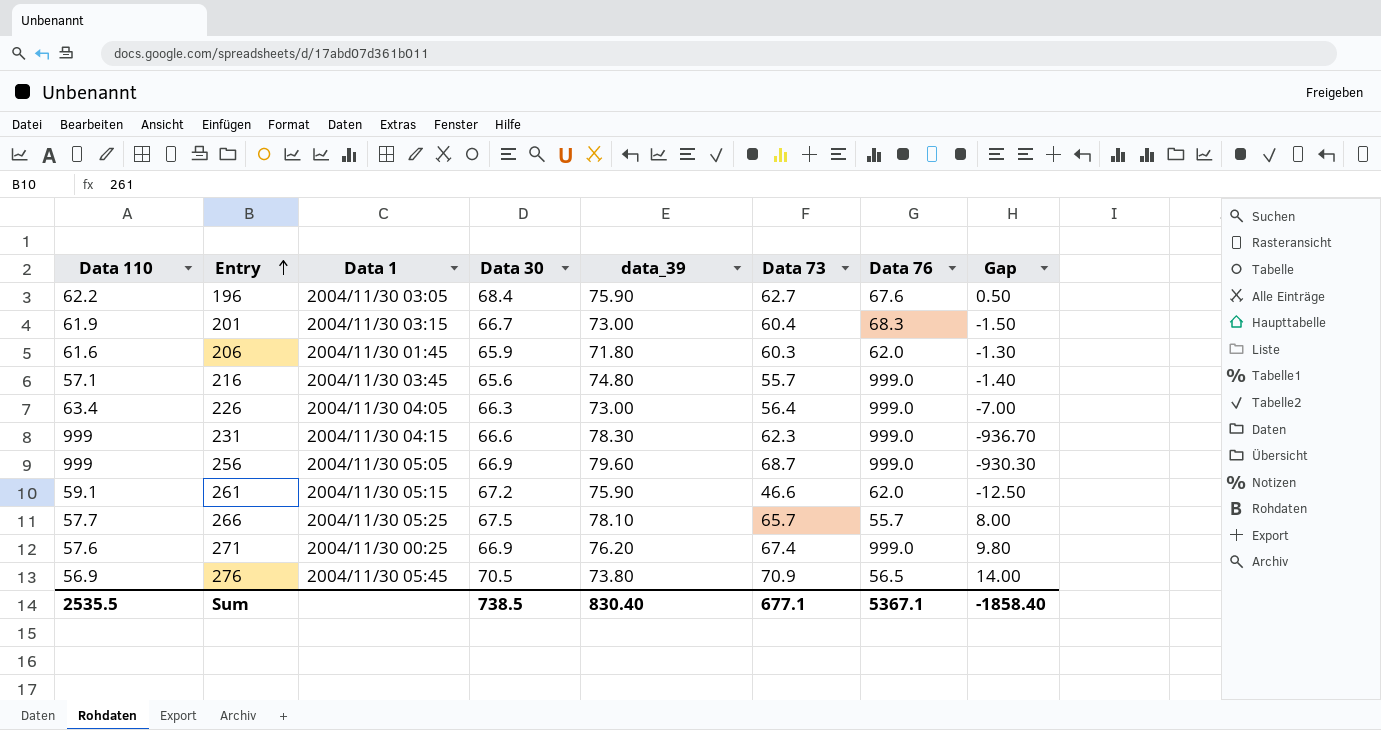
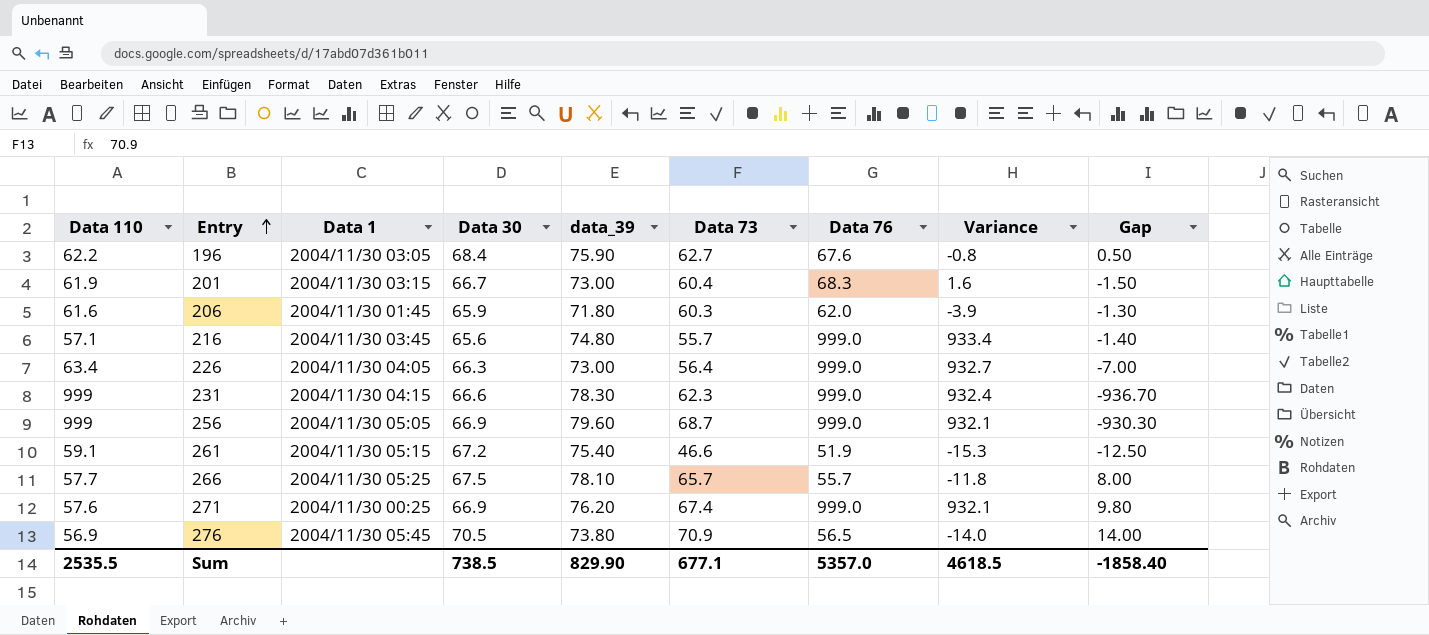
column Variance | formula: none -> [Data 76] - [Data 30]
261 | data_39: 75.90 -> 75.40
261 | Data 76: 62.0 -> 51.9
Sum | data_39: 830.40 -> 829.90
Sum | Data 76: 5367.1 -> 5357.0

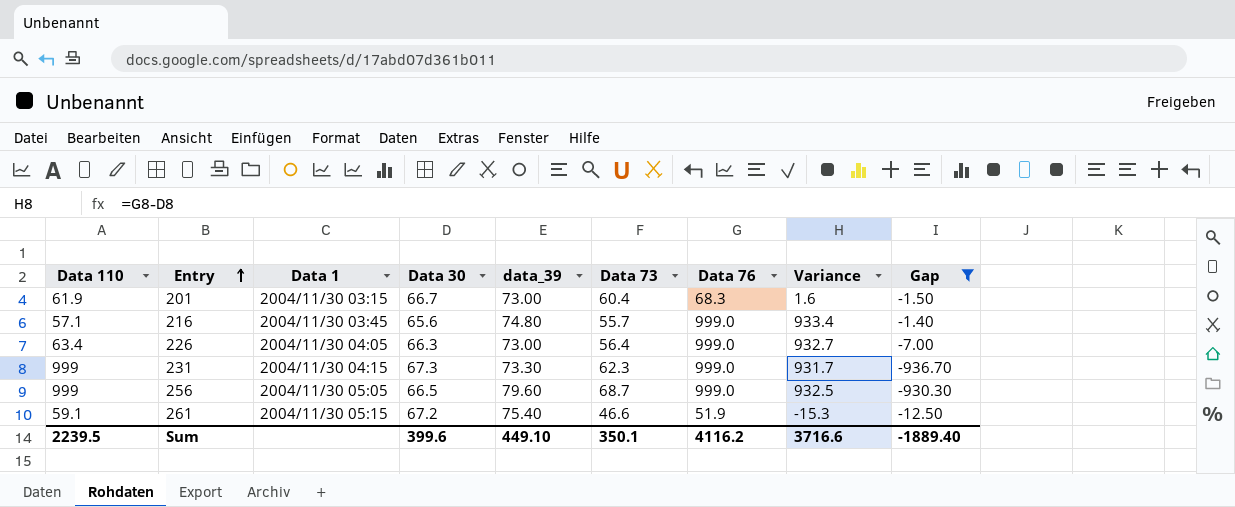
filter: none -> Gap <= -1.40
231 | Data 30: 66.6 -> 67.3
231 | data_39: 78.30 -> 73.30
231 | Variance: 932.4 -> 931.7
256 | Data 30: 66.9 -> 66.5
256 | Variance: 932.1 -> 932.5
Sum | Data 110: 2535.5 -> 2239.5
Sum | Data 30: 738.5 -> 399.6
Sum | data_39: 829.90 -> 449.10
Sum | Data 73: 677.1 -> 350.1
Sum | Data 76: 5357.0 -> 4116.2
Sum | Variance: 4618.5 -> 3716.6
Sum | Gap: -1858.40 -> -1889.40

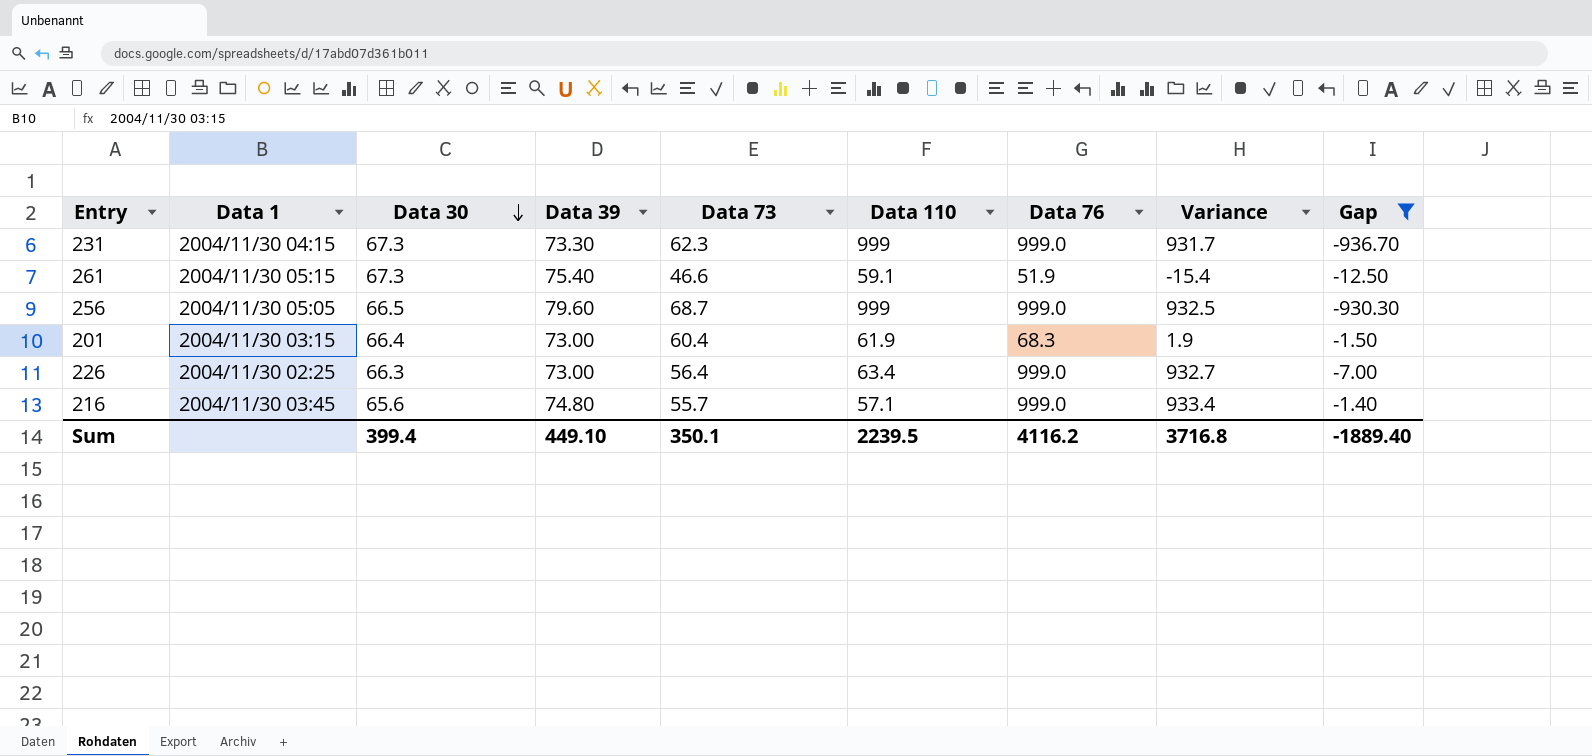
row order: Entry ascending -> Data 30 descending
column name: data_39 -> Data 39
column Data 110 | position: 1 -> 6
261 | Data 30: 67.2 -> 67.3
261 | Variance: -15.3 -> -15.4
201 | Data 30: 66.7 -> 66.4
201 | Variance: 1.6 -> 1.9
226 | Data 1: 2004/11/30 04:05 -> 2004/11/30 02:25
Sum | Data 30: 399.6 -> 399.4
Sum | Variance: 3716.6 -> 3716.8

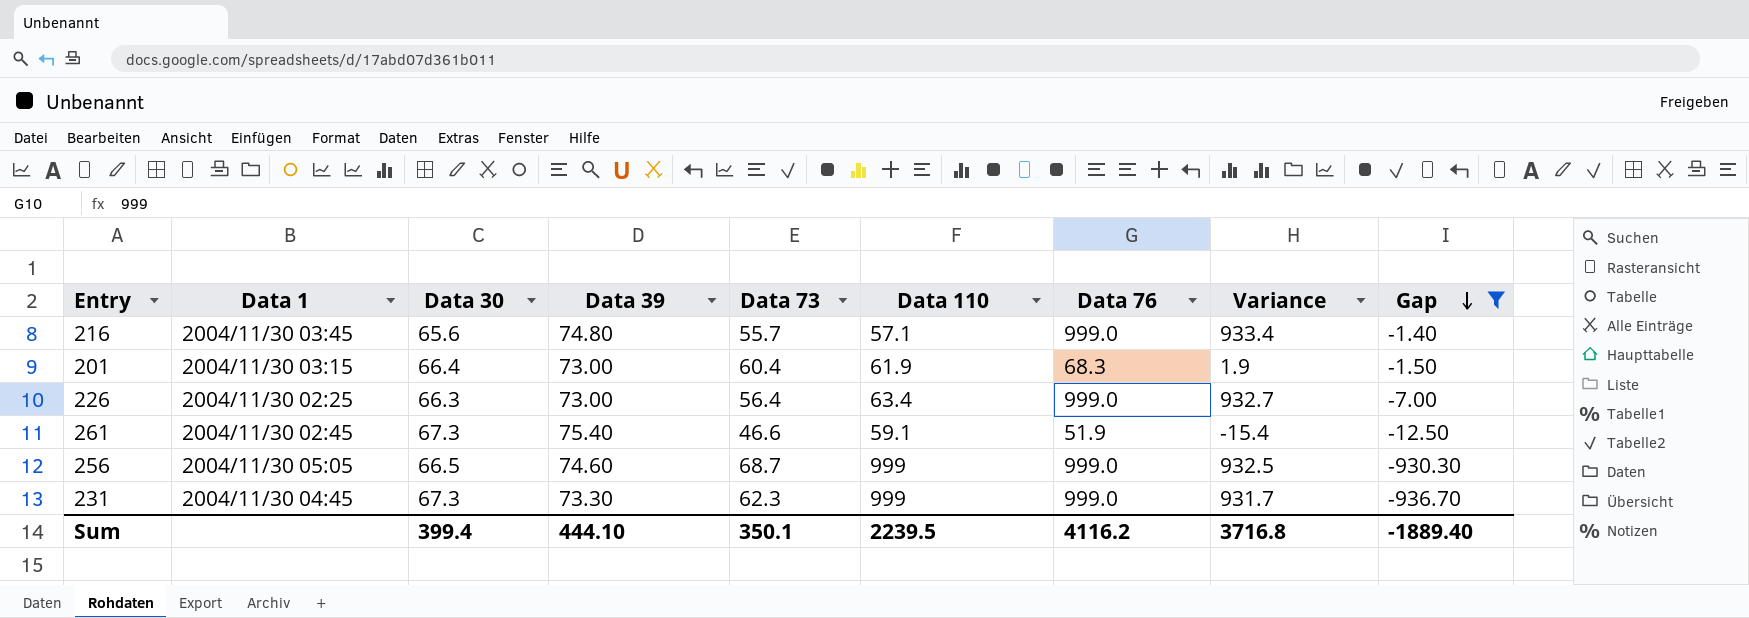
row order: Data 30 descending -> Gap descending
261 | Data 1: 2004/11/30 05:15 -> 2004/11/30 02:45
256 | Data 39: 79.60 -> 74.60
231 | Data 1: 2004/11/30 04:15 -> 2004/11/30 04:45
Sum | Data 39: 449.10 -> 444.10

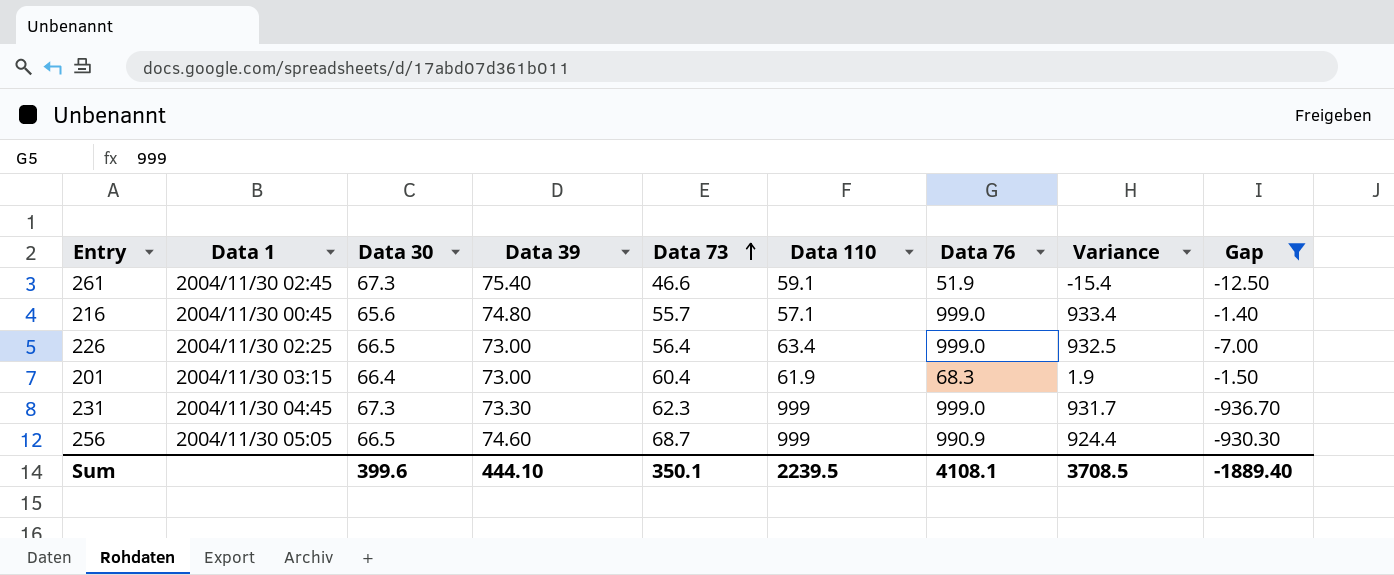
row order: Gap descending -> Data 73 ascending
216 | Data 1: 2004/11/30 03:45 -> 2004/11/30 00:45
226 | Data 30: 66.3 -> 66.5
226 | Variance: 932.7 -> 932.5
256 | Data 76: 999.0 -> 990.9
256 | Variance: 932.5 -> 924.4
Sum | Data 30: 399.4 -> 399.6
Sum | Data 76: 4116.2 -> 4108.1
Sum | Variance: 3716.8 -> 3708.5

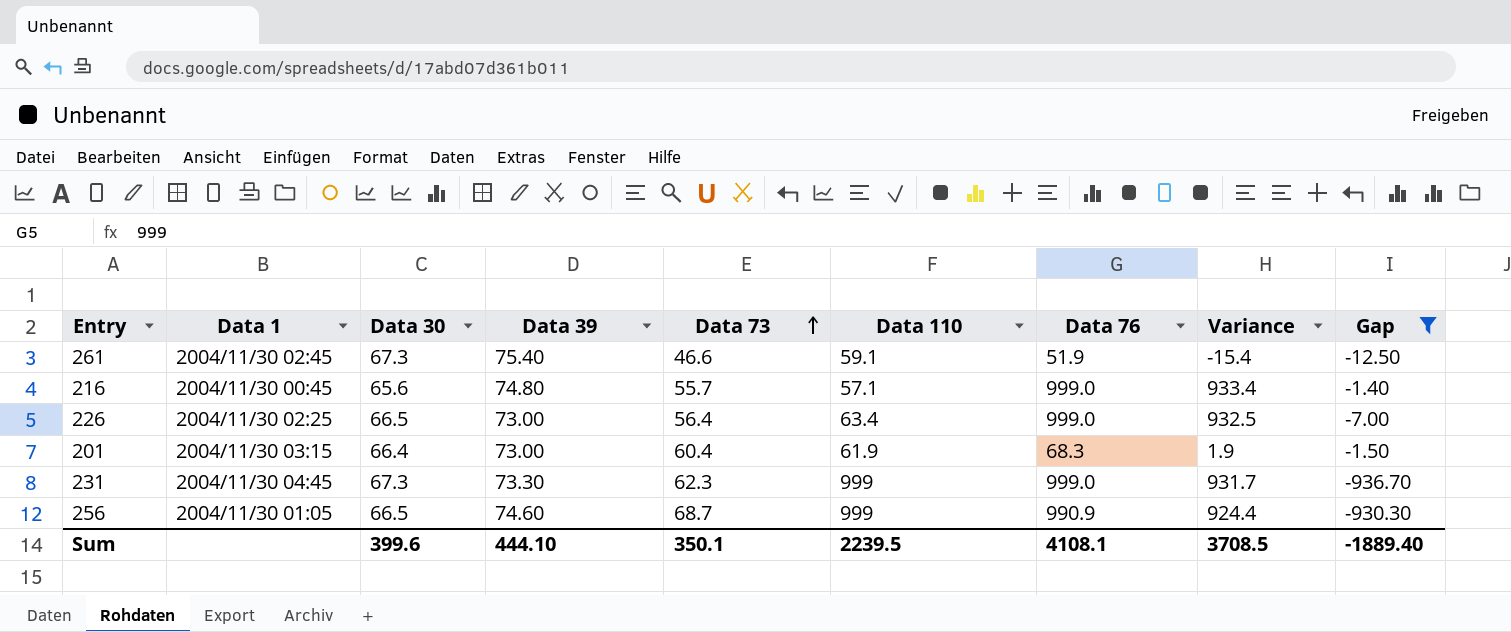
256 | Data 1: 2004/11/30 05:05 -> 2004/11/30 01:05

